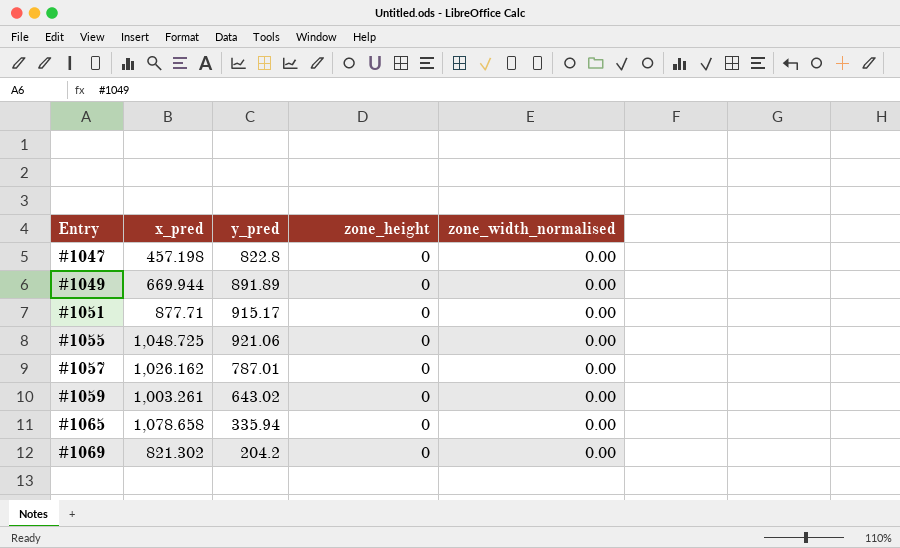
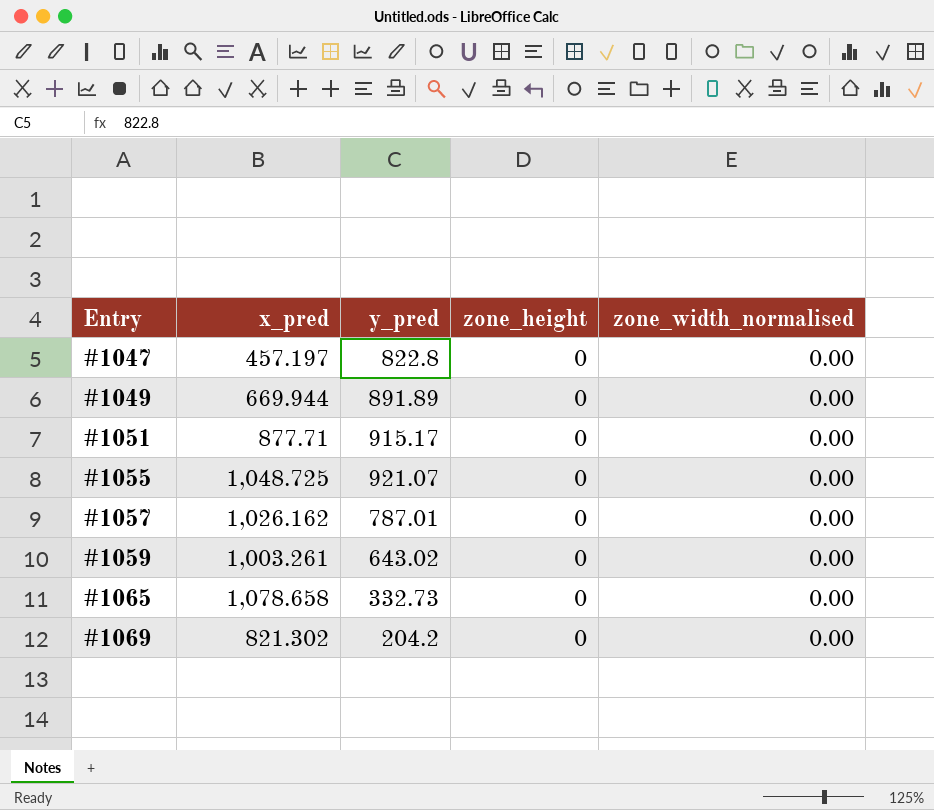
#1047 | x_pred: 457.198 -> 457.197
#1055 | y_pred: 921.06 -> 921.07
#1065 | y_pred: 335.94 -> 332.73

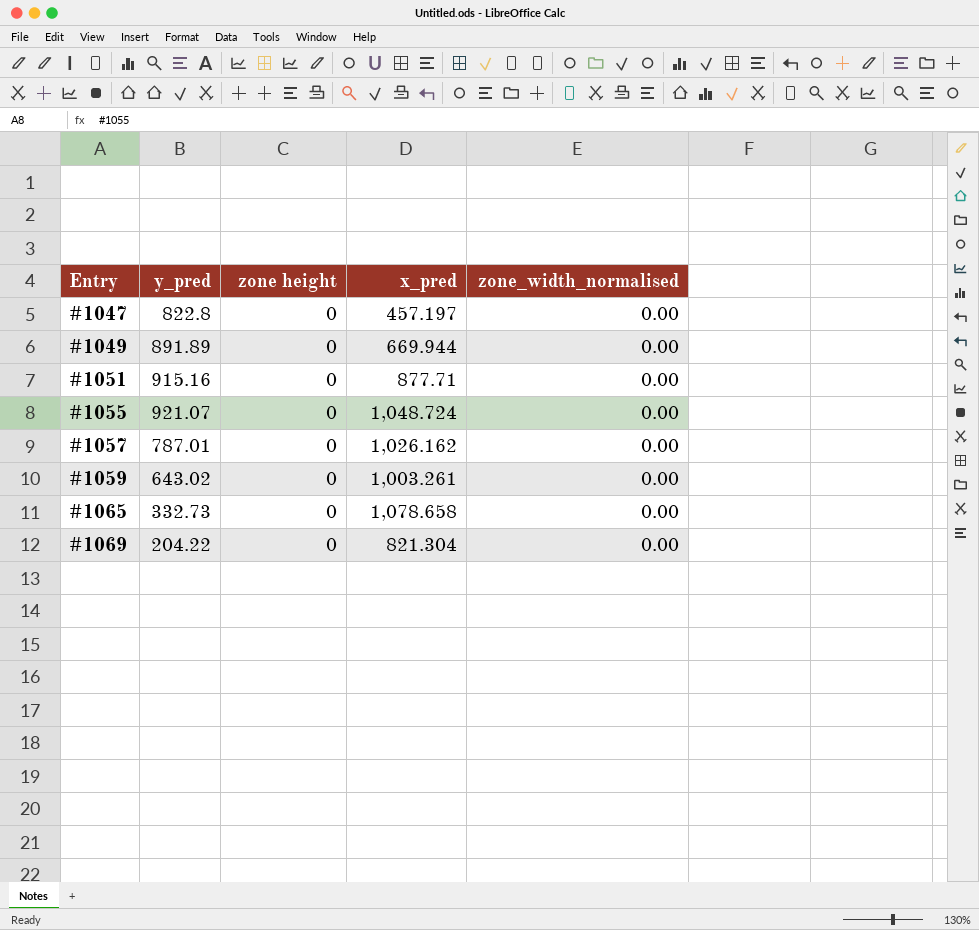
column name: zone_height -> zone height
column x_pred | position: 2 -> 4
#1051 | y_pred: 915.17 -> 915.16
#1055 | x_pred: 1,048.725 -> 1,048.724
#1069 | y_pred: 204.2 -> 204.22
#1069 | x_pred: 821.302 -> 821.304

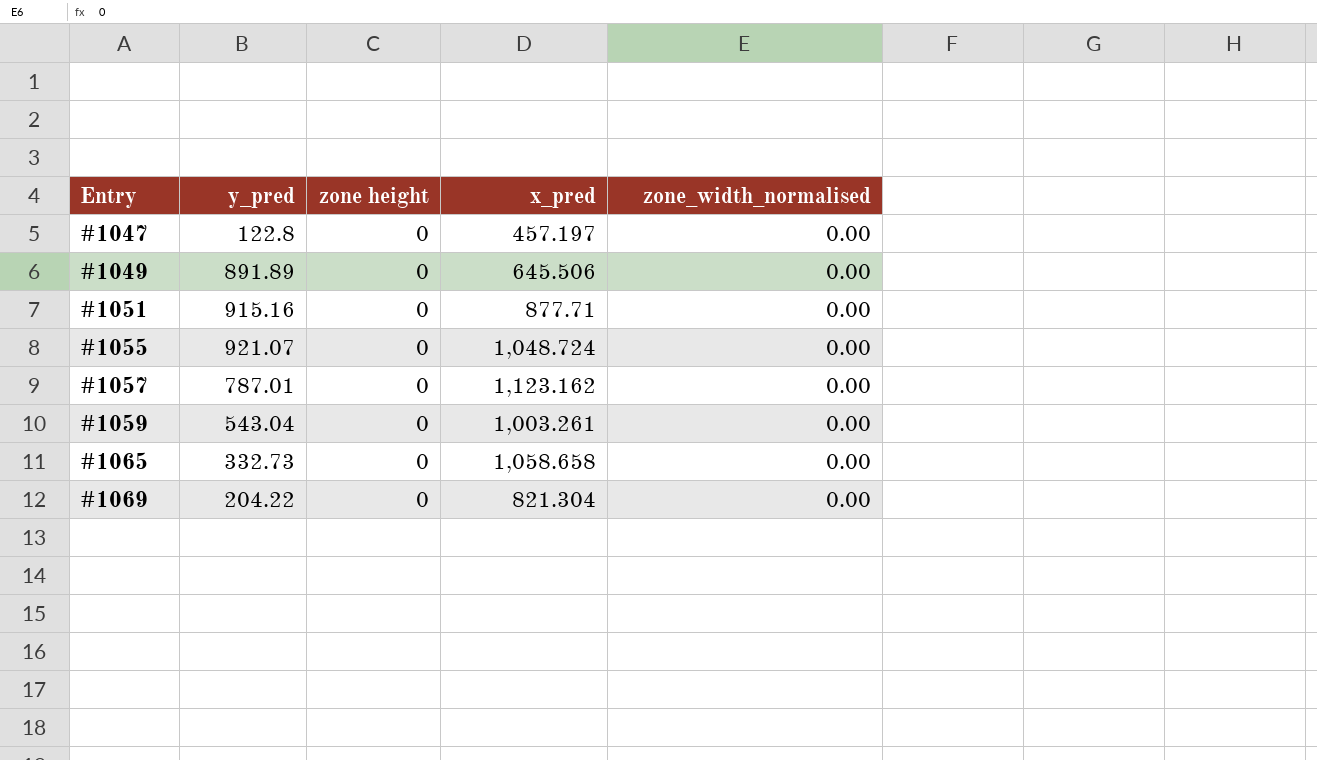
#1047 | y_pred: 822.8 -> 122.8
#1049 | x_pred: 669.944 -> 645.506
#1057 | x_pred: 1,026.162 -> 1,123.162
#1059 | y_pred: 643.02 -> 543.04
#1065 | x_pred: 1,078.658 -> 1,058.658

